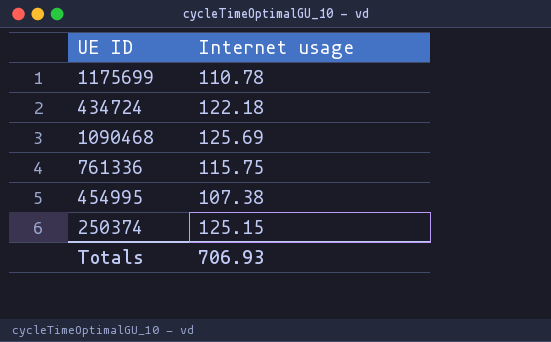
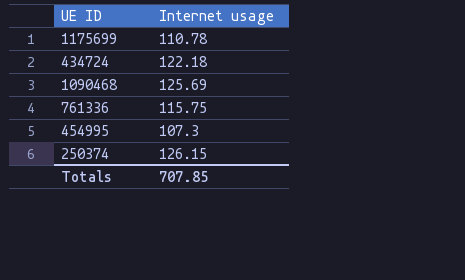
454995 | Internet usage: 107.38 -> 107.3
250374 | Internet usage: 125.15 -> 126.15
Totals | Internet usage: 706.93 -> 707.85

